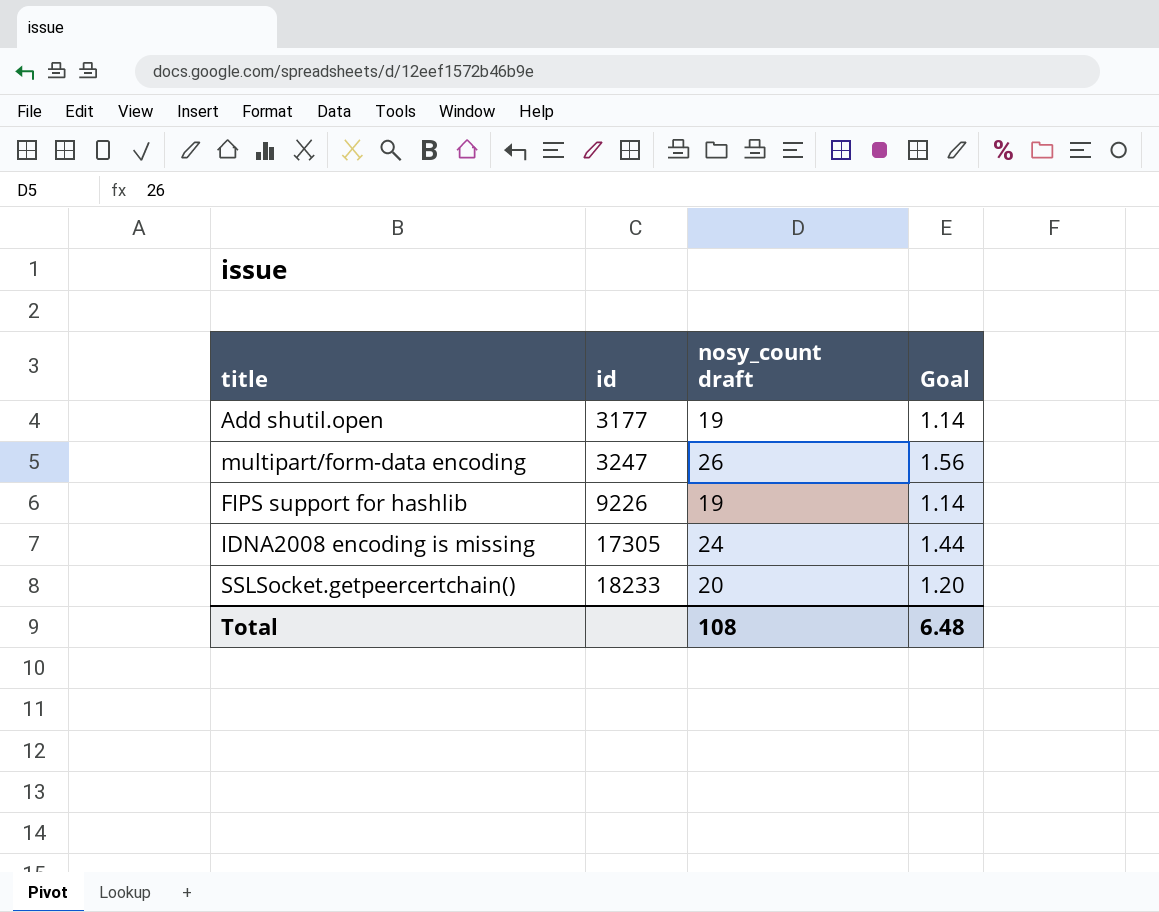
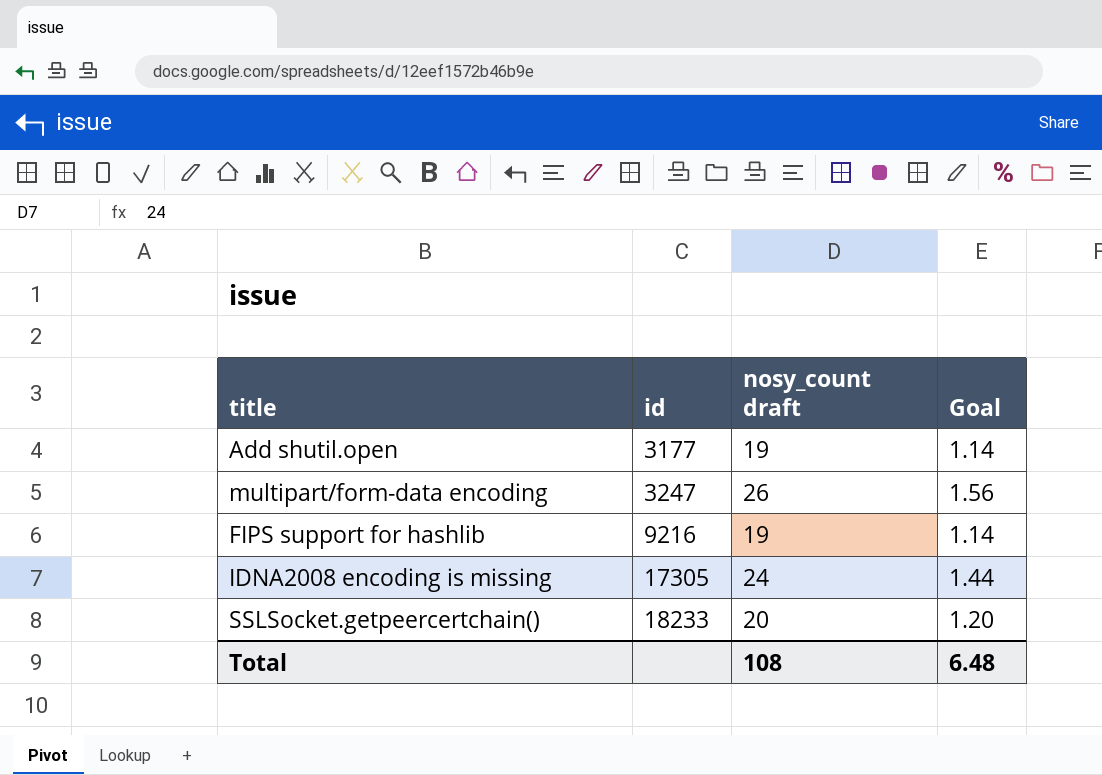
FIPS support for hashlib | id: 9226 -> 9216

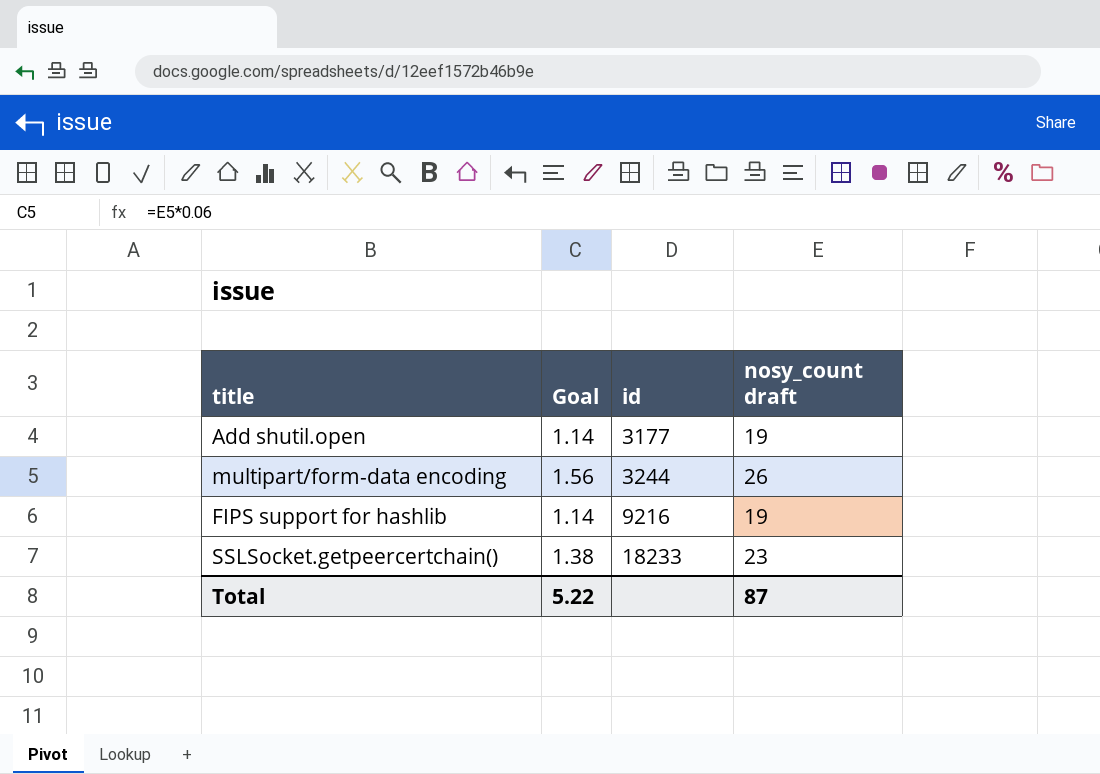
column Goal | position: 4 -> 2
row IDNA2008 encoding is missing: 17305 | 24 | 1.44 -> none
multipart/form-data encoding | id: 3247 -> 3244
SSLSocket.getpeercertchain() | Goal: 1.20 -> 1.38
SSLSocket.getpeercertchain() | nosy_count draft: 20 -> 23
Total | Goal: 6.48 -> 5.22
Total | nosy_count draft: 108 -> 87

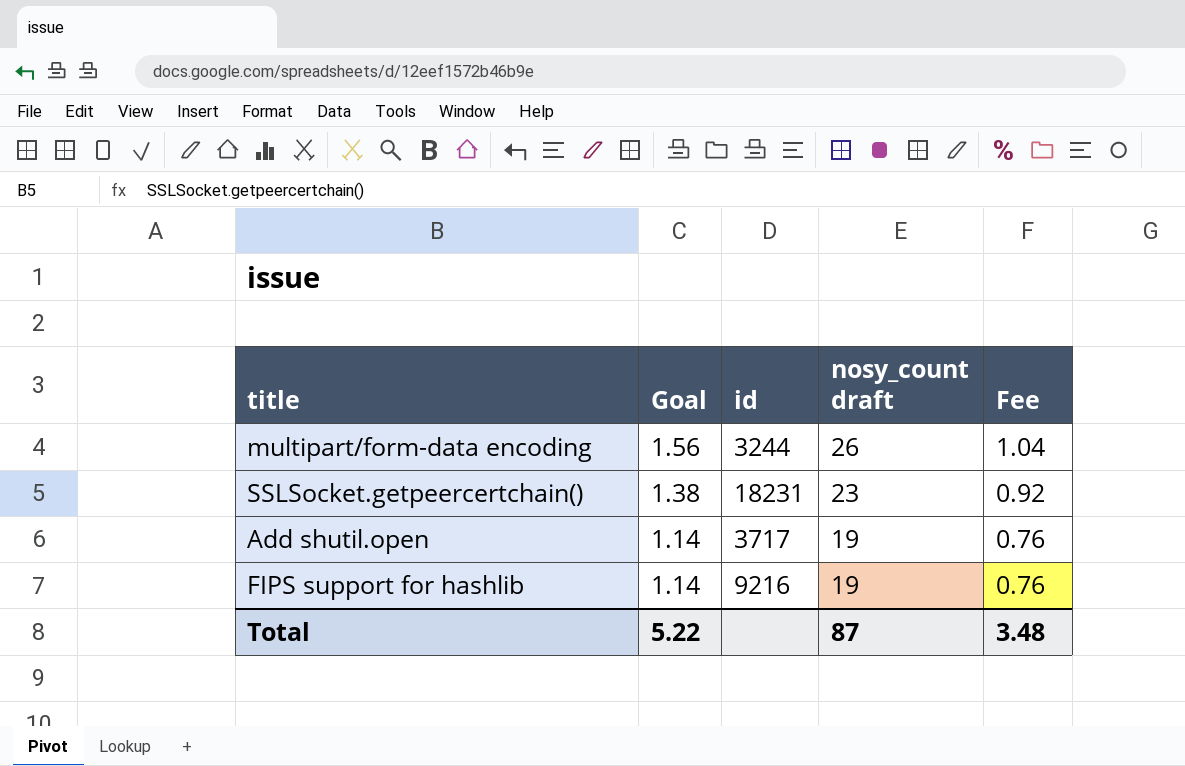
row order: id ascending -> Goal descending
column Fee | formula: none -> [nosy_count draft] * 0.04
SSLSocket.getpeercertchain() | id: 18233 -> 18231
Add shutil.open | id: 3177 -> 3717

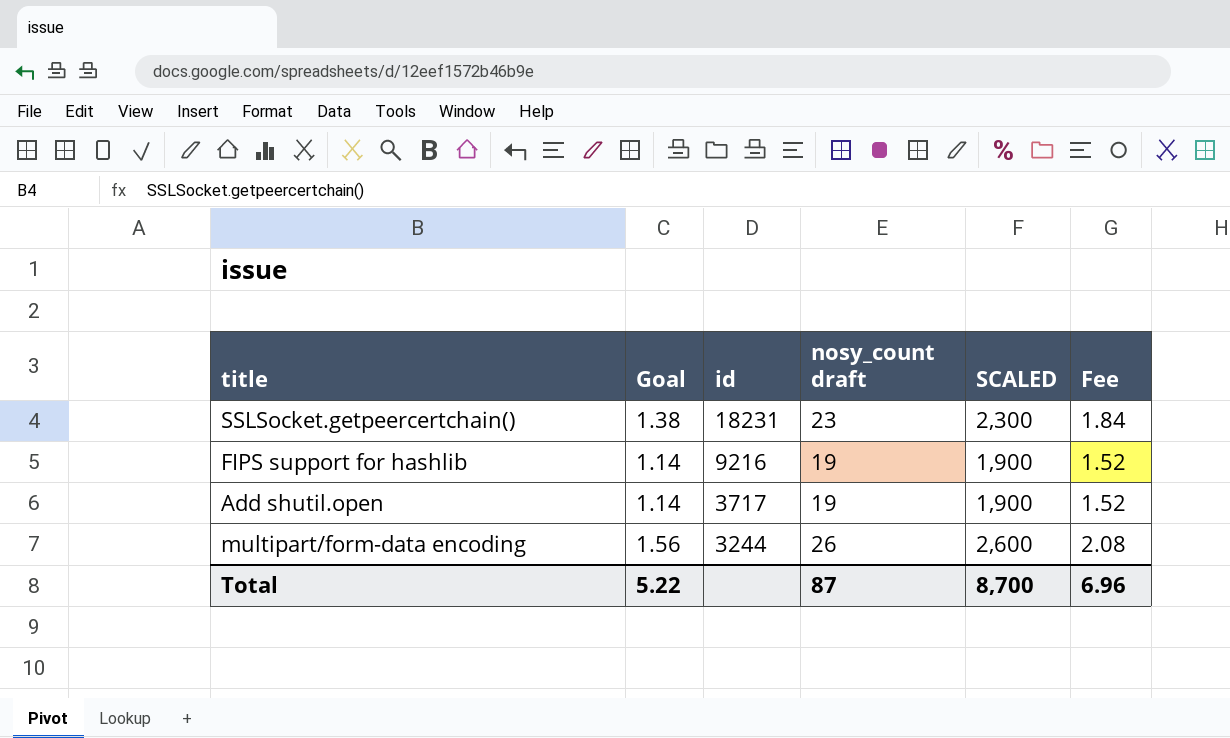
row order: Goal descending -> id descending
column SCALED | formula: none -> [nosy_count draft] * 100
column Fee | formula: [nosy_count draft] * 0.04 -> [nosy_count draft] * 0.08
Total | Fee: 3.48 -> 6.96

